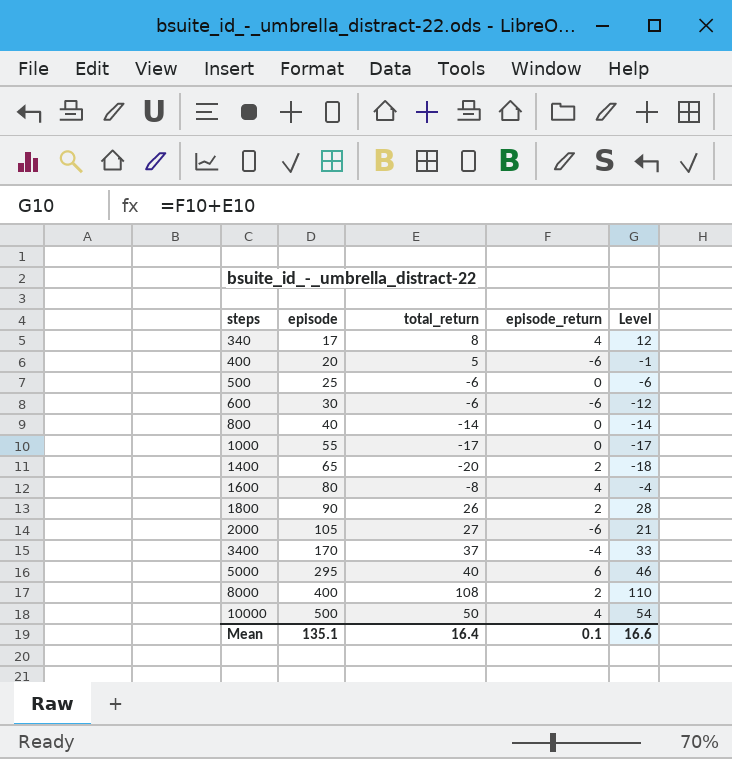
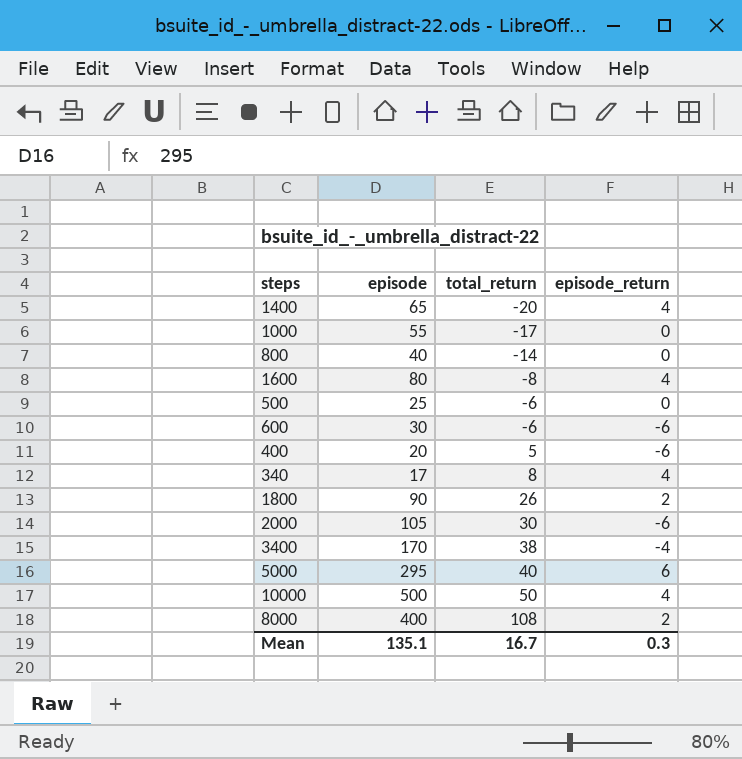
row order: steps ascending -> total_return ascending
column Level | formula: [total_return] + [episode_return] -> none
1400 | episode_return: 2 -> 4
2000 | total_return: 27 -> 30
3400 | total_return: 37 -> 38
Mean | total_return: 16.4 -> 16.7
Mean | episode_return: 0.1 -> 0.3

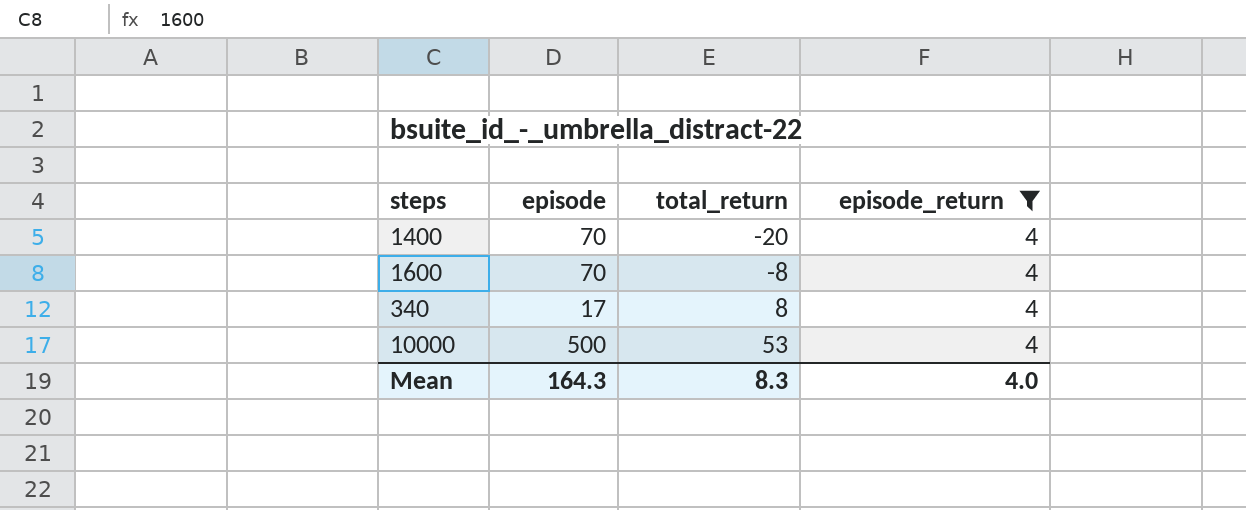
filter: none -> episode_return = 4
1400 | episode: 65 -> 70
1600 | episode: 80 -> 70
10000 | total_return: 50 -> 53
Mean | episode: 135.1 -> 164.3
Mean | total_return: 16.7 -> 8.3
Mean | episode_return: 0.3 -> 4.0

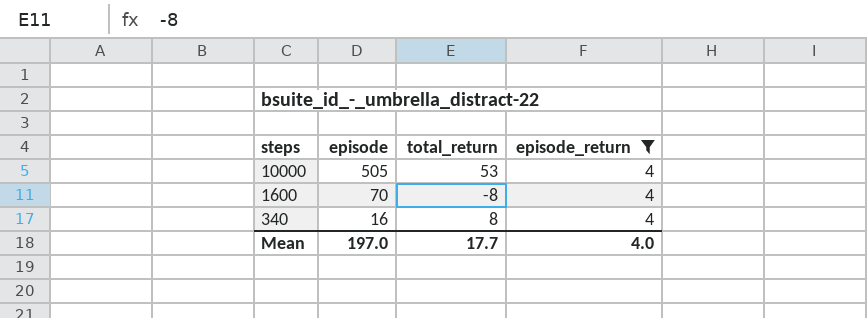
row order: total_return ascending -> steps descending
row 1400: 70 | -20 | 4 -> none
10000 | episode: 500 -> 505
340 | episode: 17 -> 16
Mean | episode: 164.3 -> 197.0
Mean | total_return: 8.3 -> 17.7

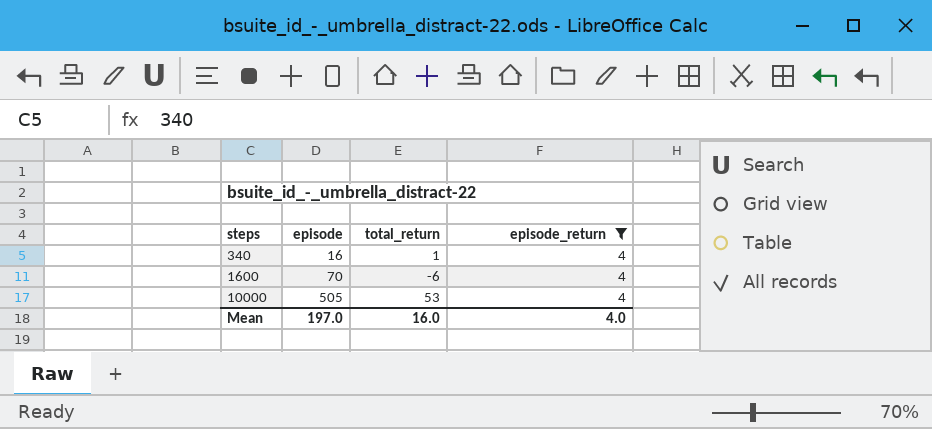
row order: steps descending -> steps ascending
340 | total_return: 8 -> 1
1600 | total_return: -8 -> -6
Mean | total_return: 17.7 -> 16.0

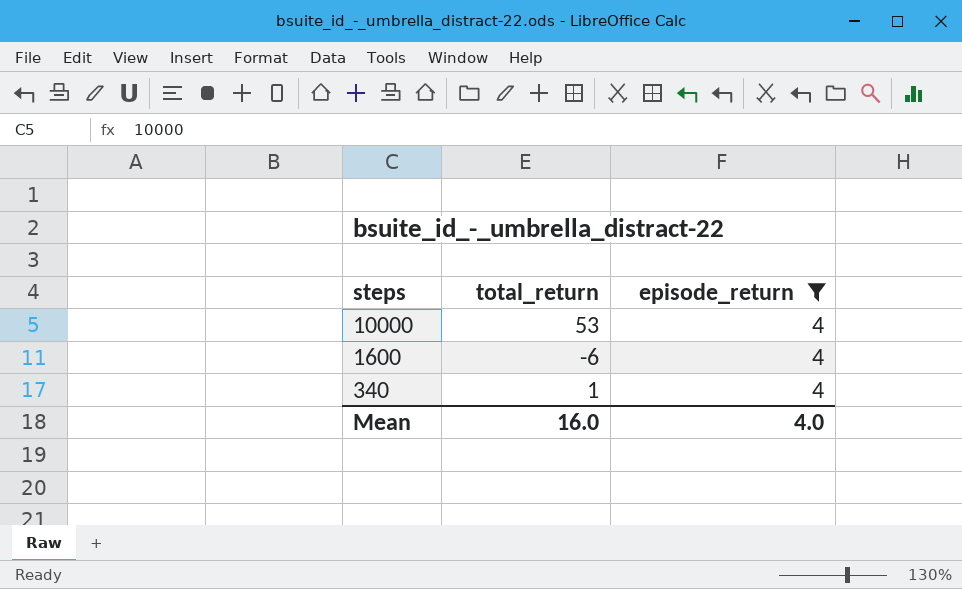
row order: steps ascending -> steps descending
column episode | position: 2 -> none

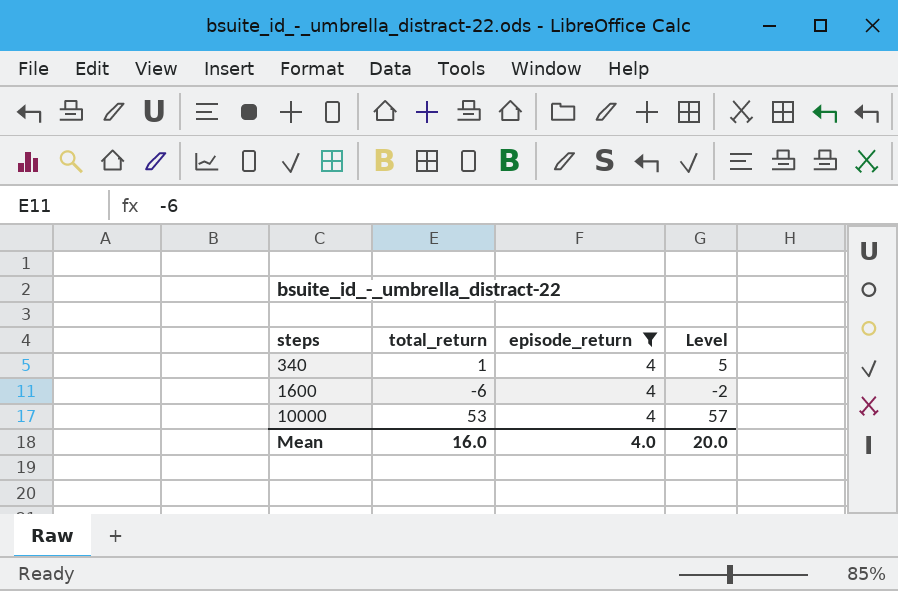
row order: steps descending -> steps ascending
column Level | formula: none -> [total_return] + [episode_return]

